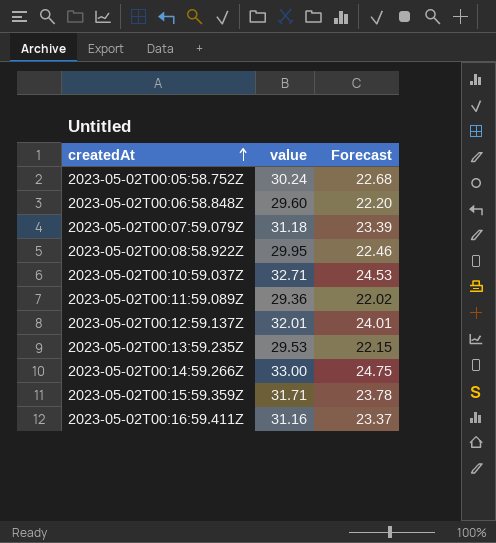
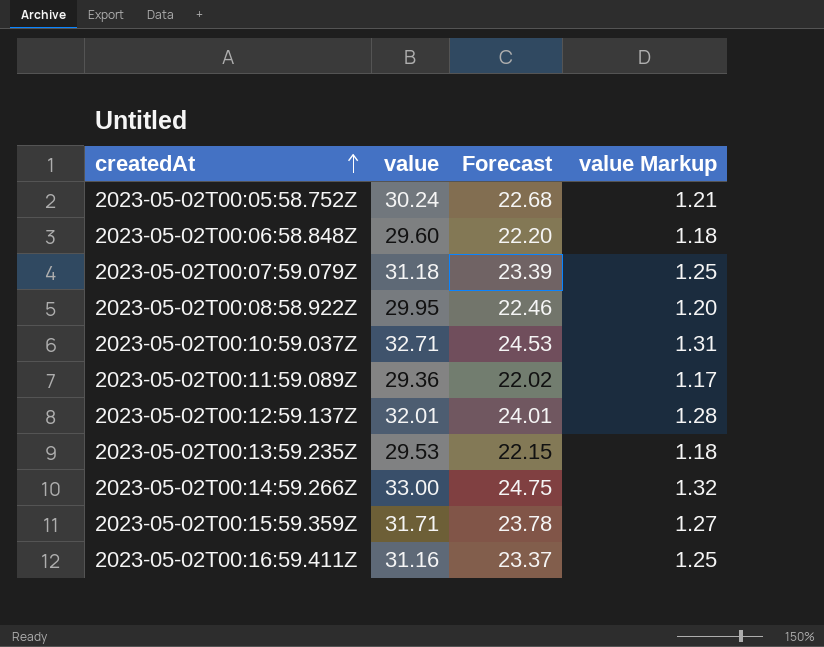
column value Markup | formula: none -> [value] * 0.04

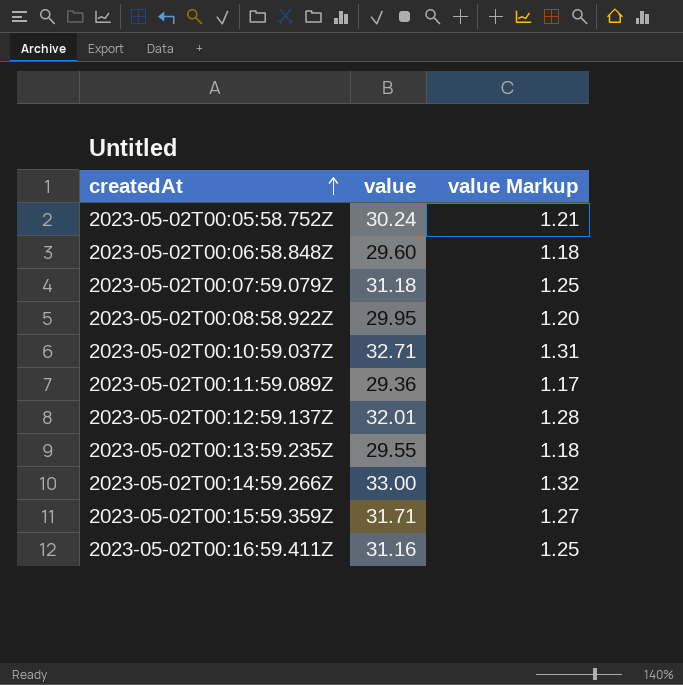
column Forecast | formula: [value] * 0.75 -> none
2023-05-02T00:13:59.235Z | value: 29.53 -> 29.55

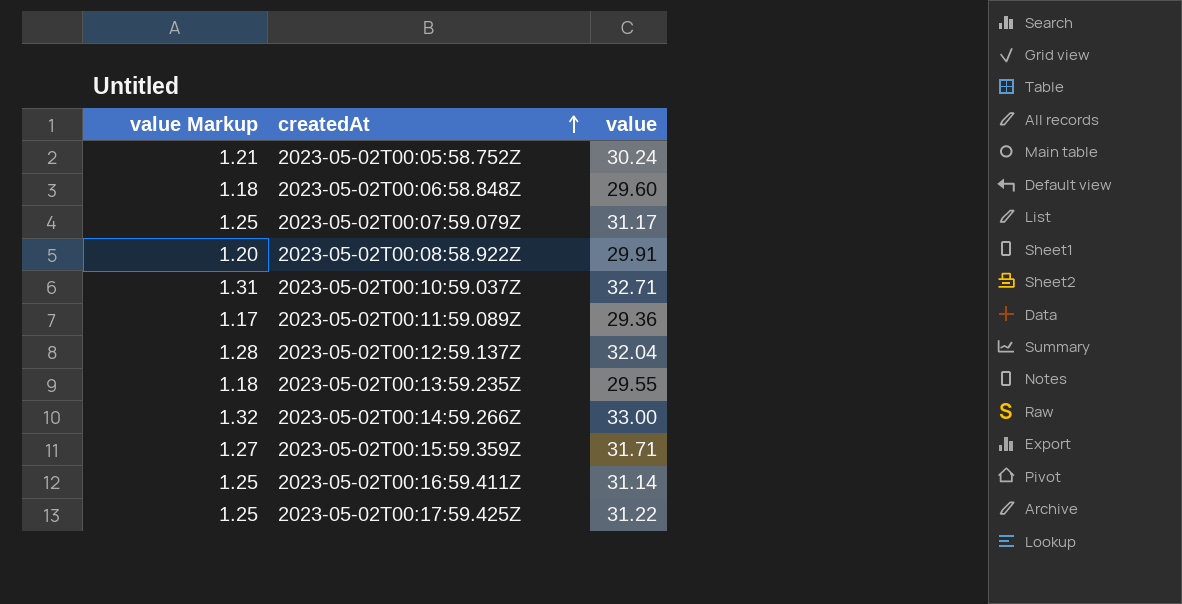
column value Markup | position: 3 -> 1
2023-05-02T00:07:59.079Z | value: 31.18 -> 31.17
2023-05-02T00:08:58.922Z | value: 29.95 -> 29.91
2023-05-02T00:12:59.137Z | value: 32.01 -> 32.04
2023-05-02T00:16:59.411Z | value: 31.16 -> 31.14
row 2023-05-02T00:17:59.425Z: none -> 1.25 | 31.22

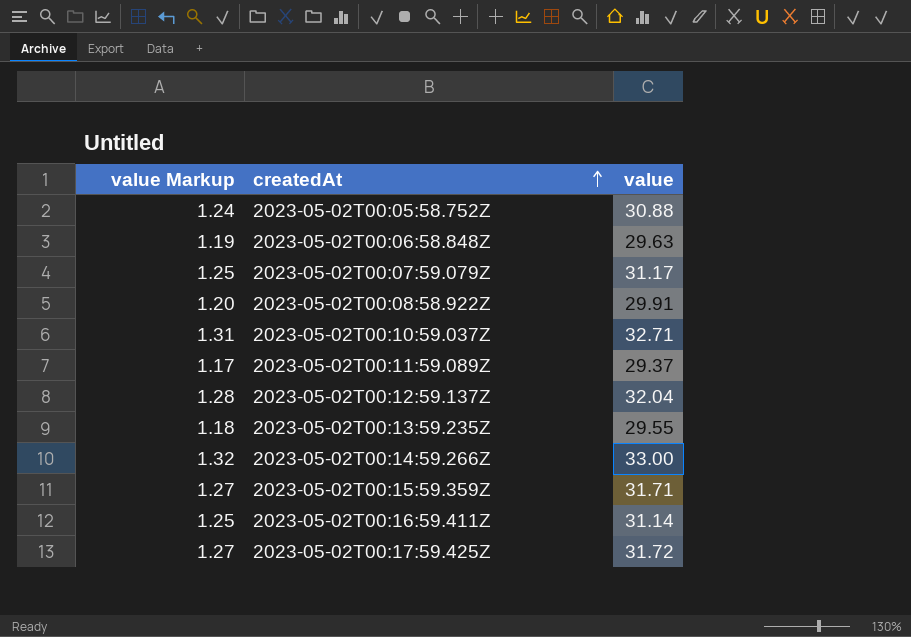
2023-05-02T00:05:58.752Z | value Markup: 1.21 -> 1.24
2023-05-02T00:05:58.752Z | value: 30.24 -> 30.88
2023-05-02T00:06:58.848Z | value Markup: 1.18 -> 1.19
2023-05-02T00:06:58.848Z | value: 29.60 -> 29.63
2023-05-02T00:11:59.089Z | value: 29.36 -> 29.37
2023-05-02T00:17:59.425Z | value Markup: 1.25 -> 1.27
2023-05-02T00:17:59.425Z | value: 31.22 -> 31.72

